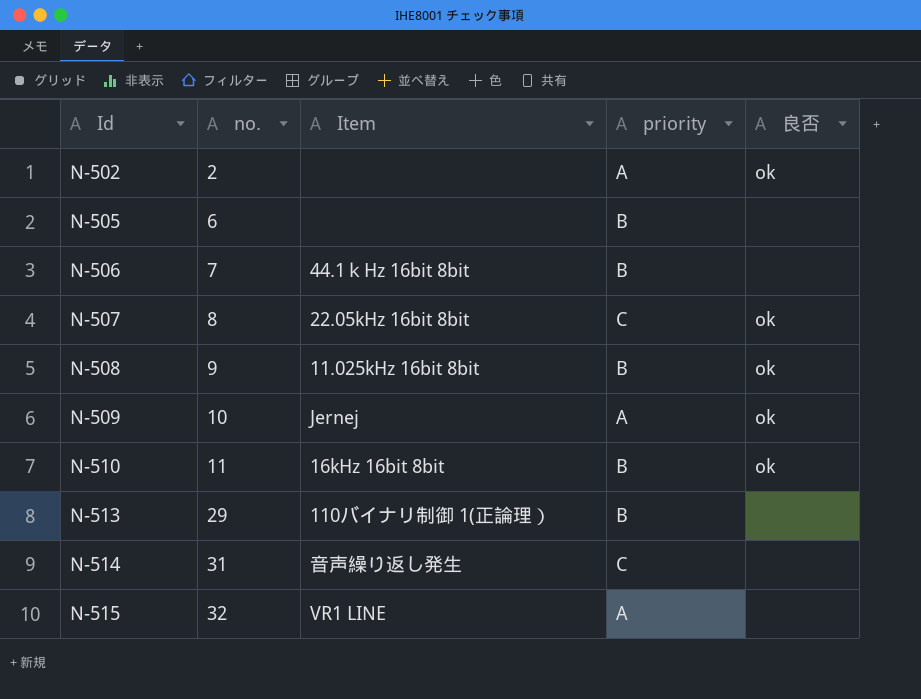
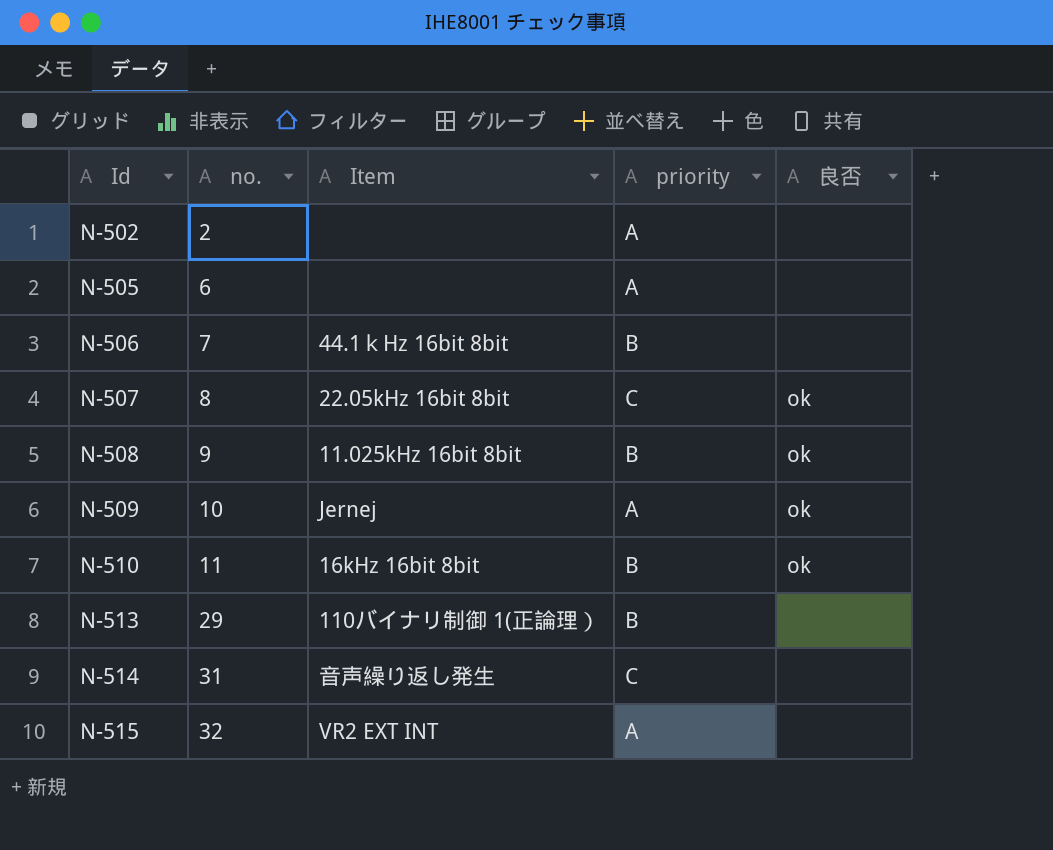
N-502 | 良否: ok -> none
N-505 | priority: B -> A
N-515 | Item: VR1 LINE -> VR2 EXT INT

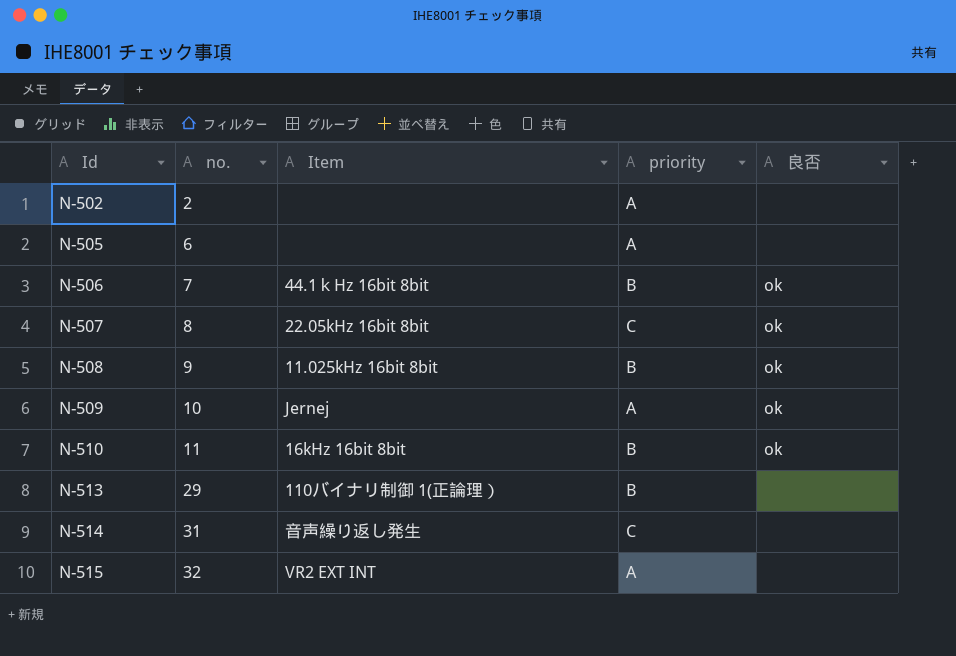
N-506 | 良否: none -> ok

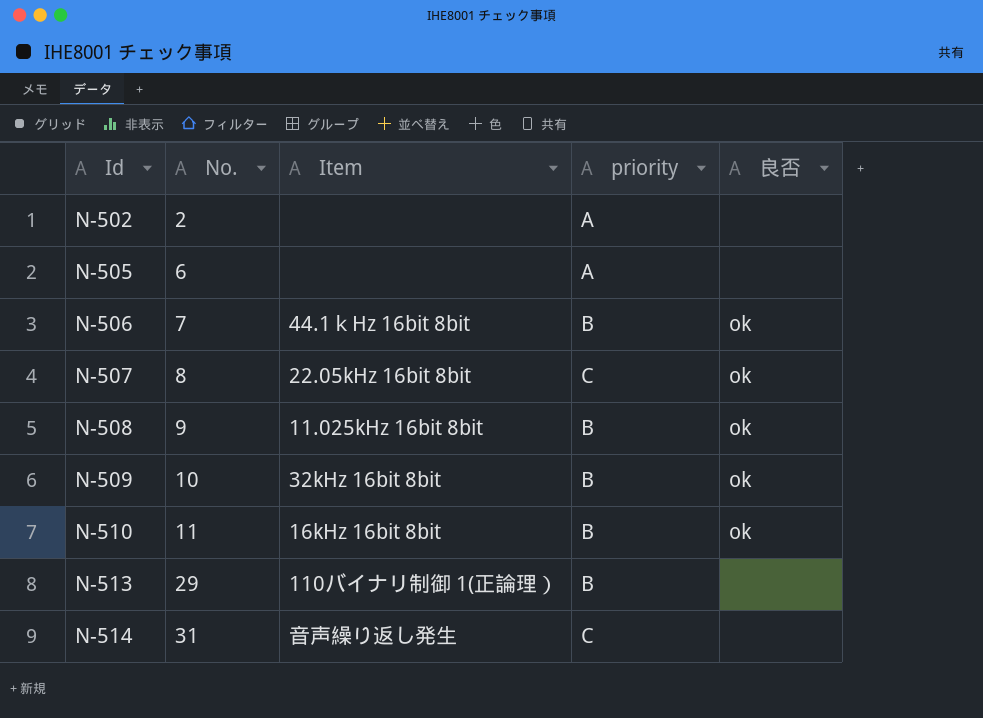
column name: no. -> No.
row N-515: 32 | VR2 EXT INT | A | none -> none
N-509 | Item: Jernej -> 32kHz 16bit 8bit
N-509 | priority: A -> B

